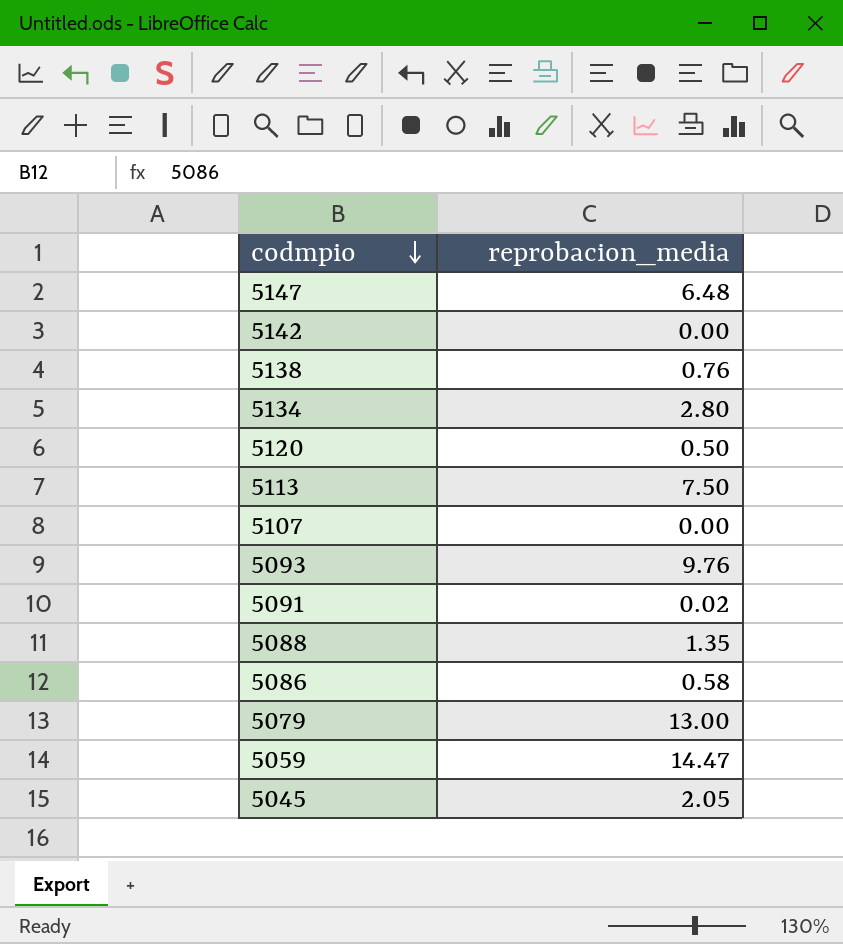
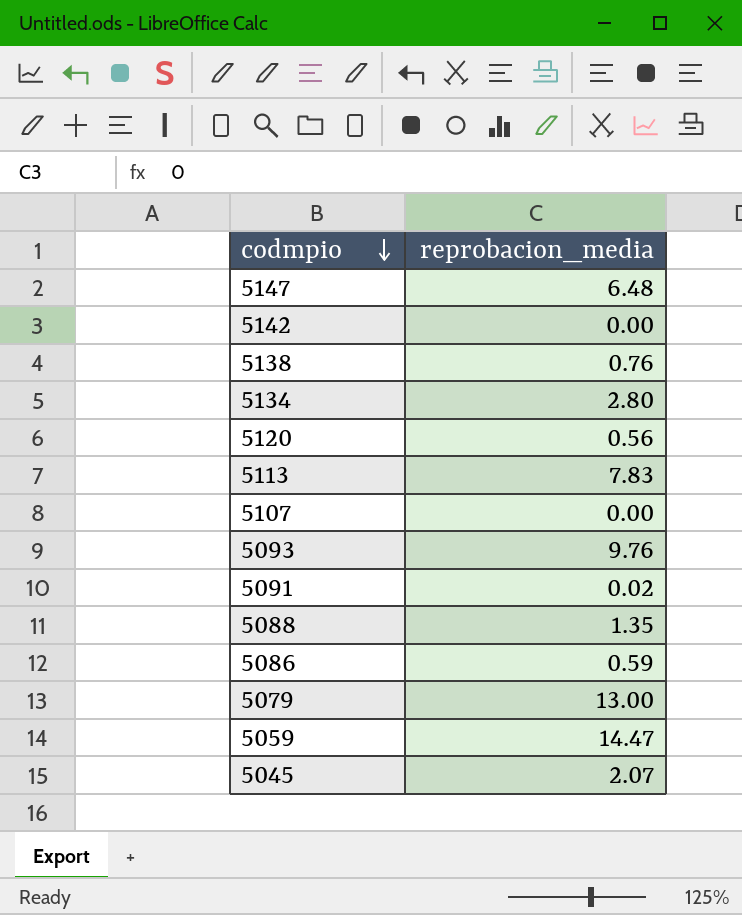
5120 | reprobacion_media: 0.50 -> 0.56
5113 | reprobacion_media: 7.50 -> 7.83
5086 | reprobacion_media: 0.58 -> 0.59
5045 | reprobacion_media: 2.05 -> 2.07

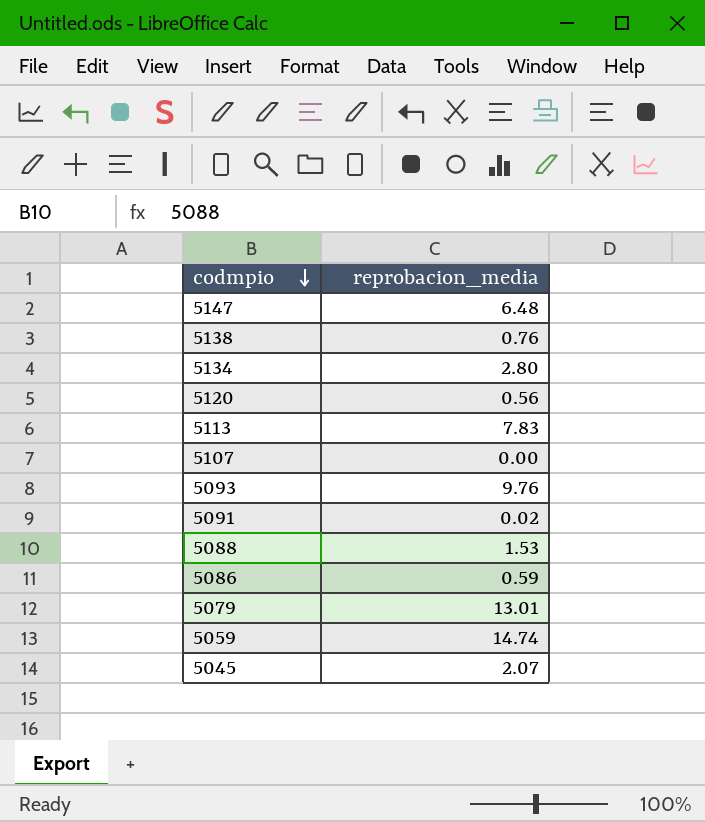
row 5142: 0.00 -> none
5088 | reprobacion_media: 1.35 -> 1.53
5079 | reprobacion_media: 13.00 -> 13.01
5059 | reprobacion_media: 14.47 -> 14.74

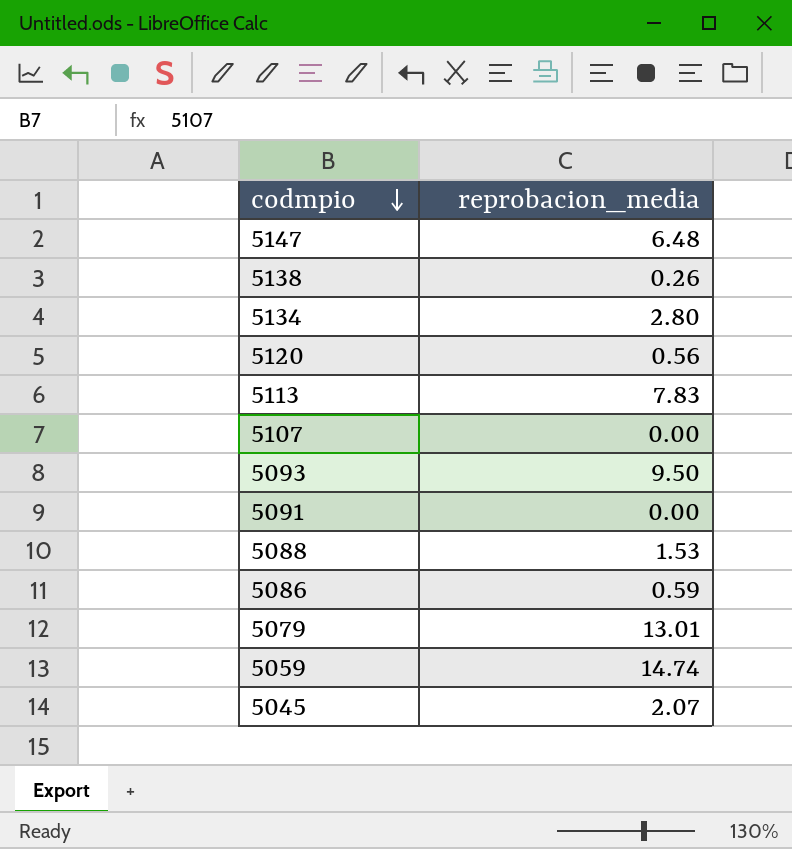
5138 | reprobacion_media: 0.76 -> 0.26
5093 | reprobacion_media: 9.76 -> 9.50
5091 | reprobacion_media: 0.02 -> 0.00

